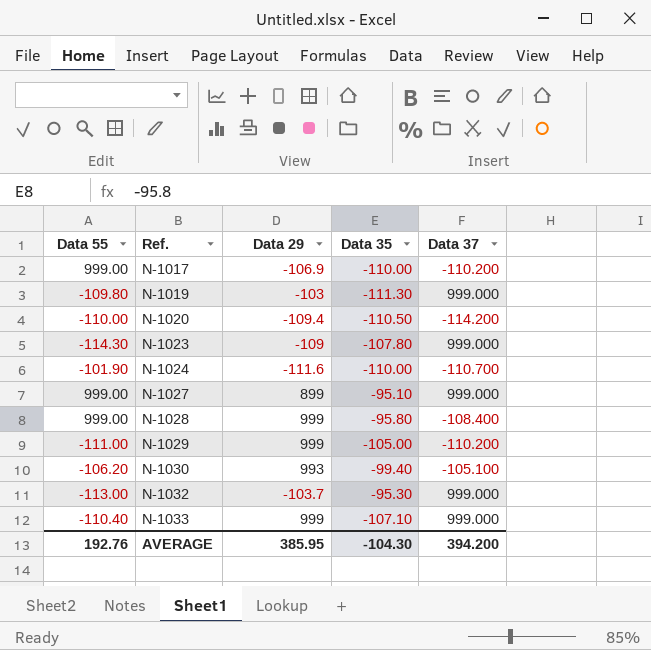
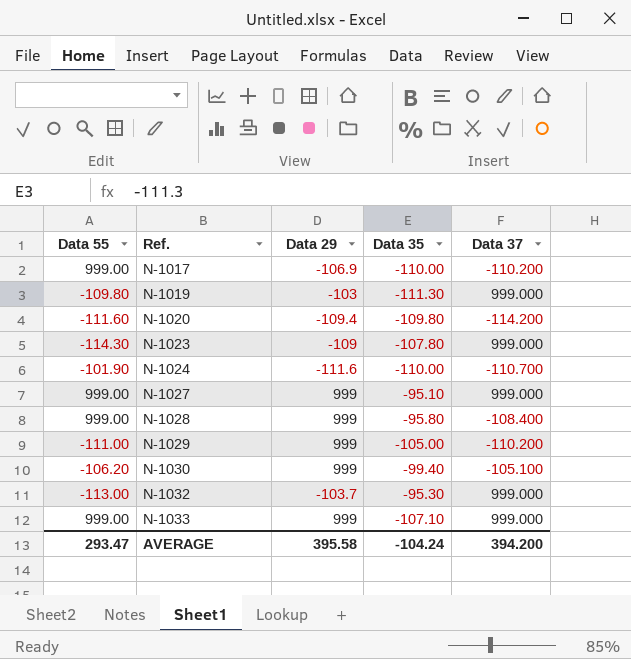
N-1020 | Data 55: -110.00 -> -111.60
N-1020 | Data 35: -110.50 -> -109.80
N-1027 | Data 29: 899 -> 999
N-1030 | Data 29: 993 -> 999
N-1033 | Data 55: -110.40 -> 999.00
AVERAGE | Data 55: 192.76 -> 293.47
AVERAGE | Data 29: 385.95 -> 395.58
AVERAGE | Data 35: -104.30 -> -104.24

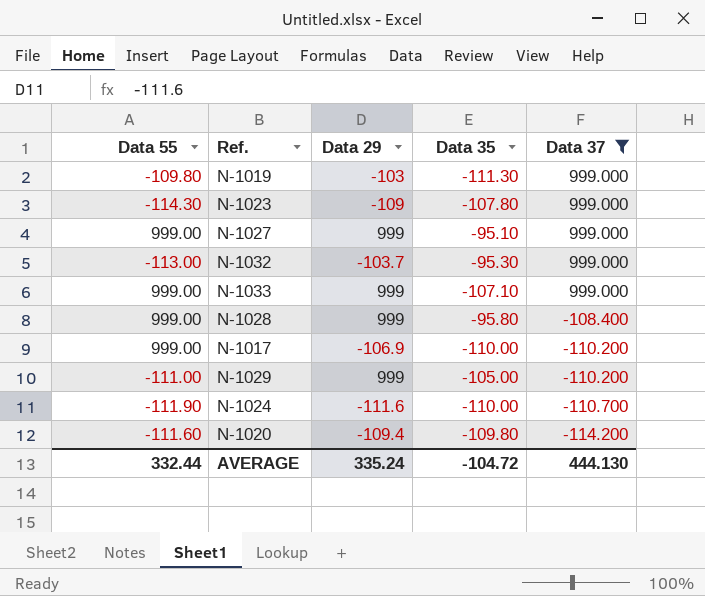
filter: none -> Data 37 != -105.100
row order: Ref. ascending -> Data 37 descending
N-1024 | Data 55: -101.90 -> -111.90
AVERAGE | Data 55: 293.47 -> 332.44
AVERAGE | Data 29: 395.58 -> 335.24
AVERAGE | Data 35: -104.24 -> -104.72
AVERAGE | Data 37: 394.200 -> 444.130

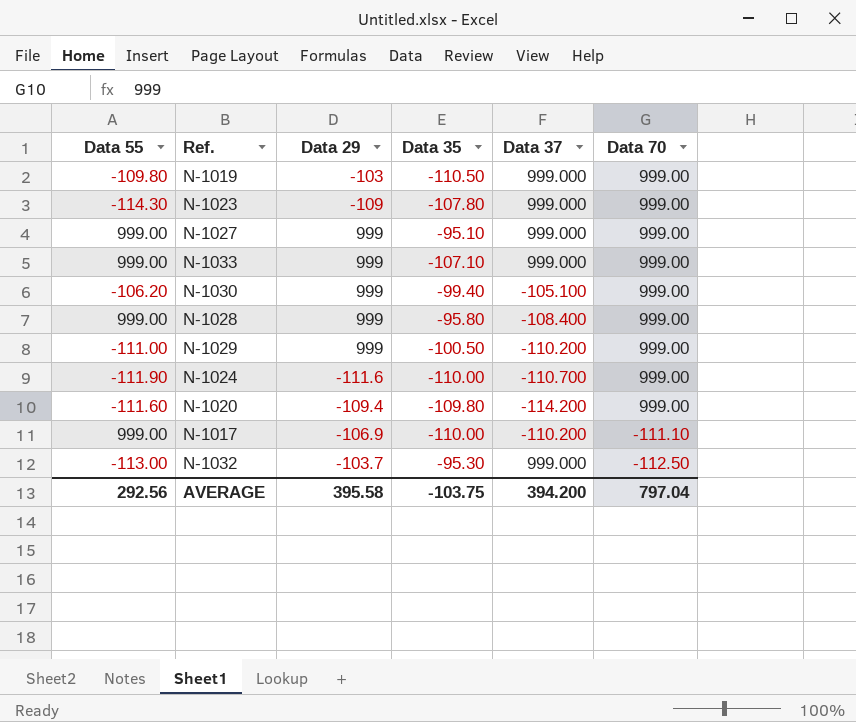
filter: Data 37 != -105.100 -> none
row order: Data 37 descending -> Data 70 descending
column Data 70 | position: none -> 6
N-1019 | Data 35: -111.30 -> -110.50
N-1029 | Data 35: -105.00 -> -100.50
AVERAGE | Data 55: 332.44 -> 292.56
AVERAGE | Data 29: 335.24 -> 395.58
AVERAGE | Data 35: -104.72 -> -103.75
AVERAGE | Data 37: 444.130 -> 394.200

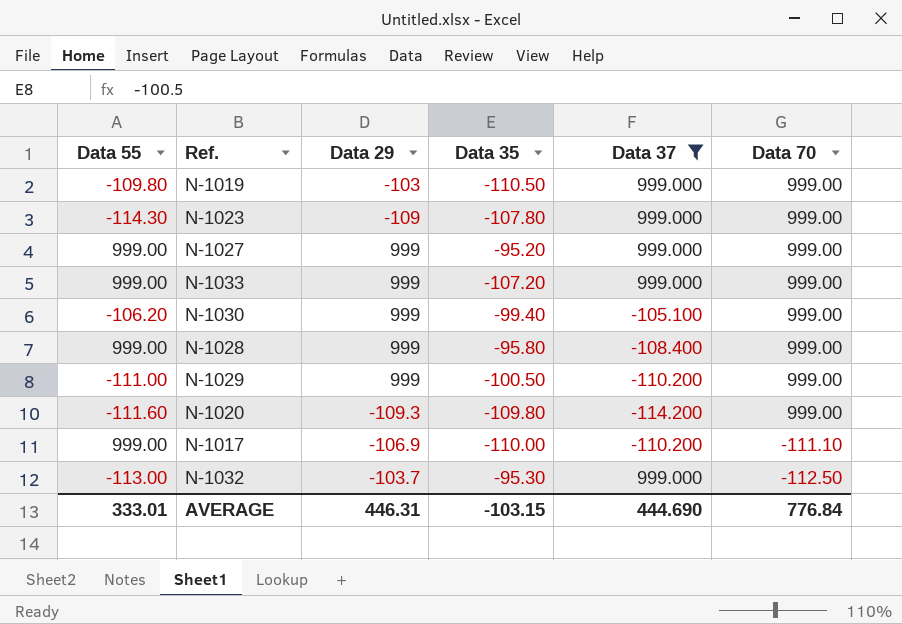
filter: none -> Data 37 != -110.700
N-1027 | Data 35: -95.10 -> -95.20
N-1033 | Data 35: -107.10 -> -107.20
N-1020 | Data 29: -109.4 -> -109.3
AVERAGE | Data 55: 292.56 -> 333.01
AVERAGE | Data 29: 395.58 -> 446.31
AVERAGE | Data 35: -103.75 -> -103.15
AVERAGE | Data 37: 394.200 -> 444.690
AVERAGE | Data 70: 797.04 -> 776.84

